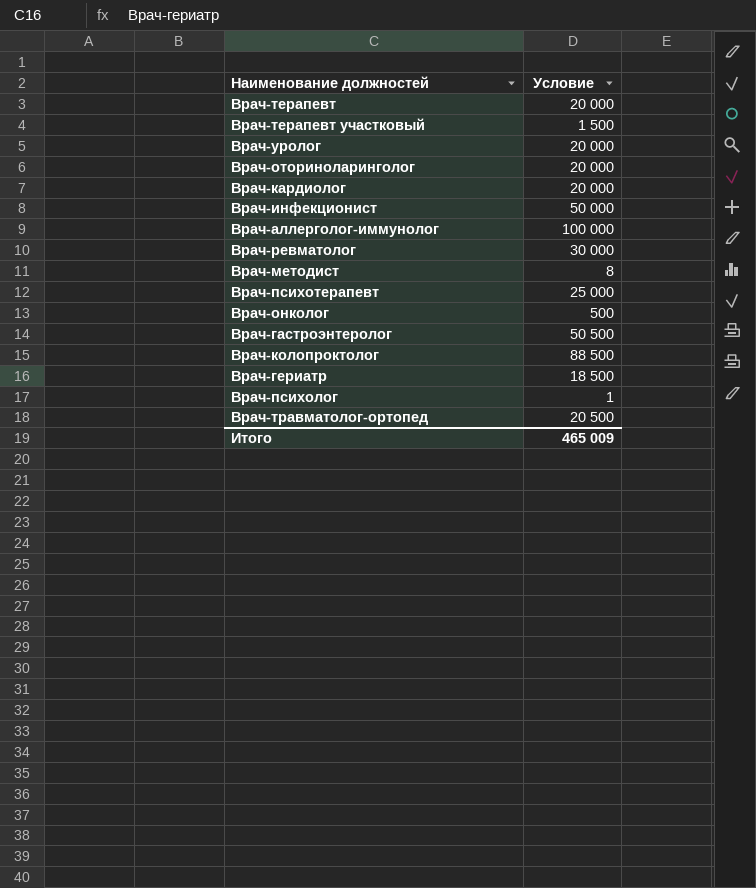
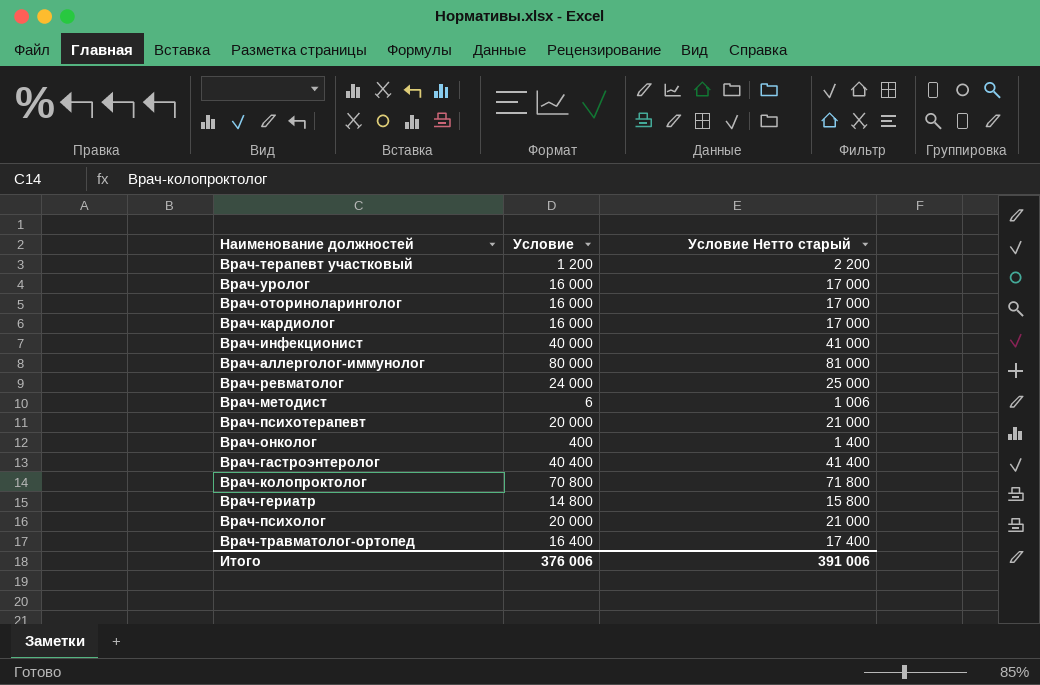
column Условие Нетто старый | formula: none -> [Условие] + 1000
row Врач-терапевт: 20 000 -> none
Врач-терапевт участковый | Условие: 1 500 -> 1 200
Врач-уролог | Условие: 20 000 -> 16 000
Врач-оториноларинголог | Условие: 20 000 -> 16 000
Врач-кардиолог | Условие: 20 000 -> 16 000
Врач-инфекционист | Условие: 50 000 -> 40 000
Врач-аллерголог-иммунолог | Условие: 100 000 -> 80 000
Врач-ревматолог | Условие: 30 000 -> 24 000
Врач-методист | Условие: 8 -> 6
Врач-психотерапевт | Условие: 25 000 -> 20 000
Врач-онколог | Условие: 500 -> 400
Врач-гастроэнтеролог | Условие: 50 500 -> 40 400
Врач-колопроктолог | Условие: 88 500 -> 70 800
Врач-гериатр | Условие: 18 500 -> 14 800
Врач-психолог | Условие: 1 -> 20 000
Врач-травматолог-ортопед | Условие: 20 500 -> 16 400
Итого | Условие: 465 009 -> 376 006

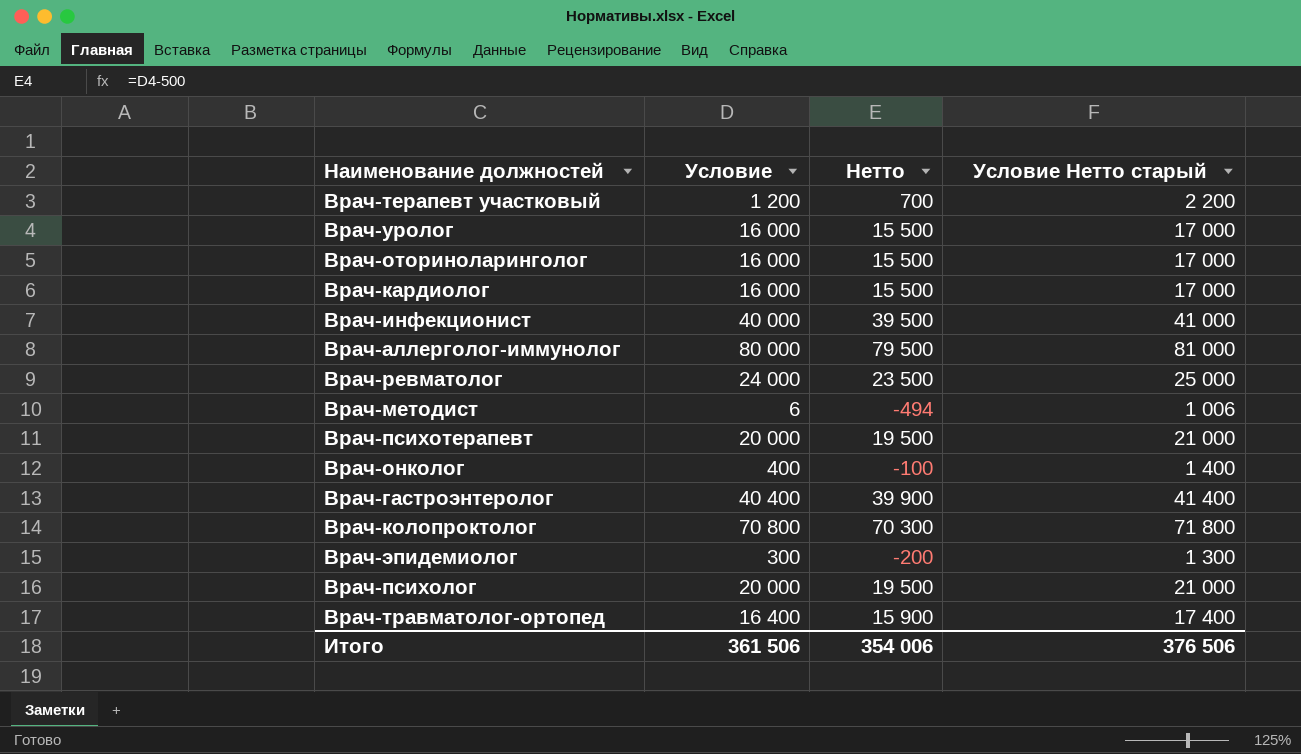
column Нетто | formula: none -> [Условие] - 500
row Врач-гериатр: 14 800 | 15 800 -> none
row Врач-эпидемиолог: none -> 300 | -200 | 1 300
Итого | Условие: 376 006 -> 361 506
Итого | Условие Нетто старый: 391 006 -> 376 506

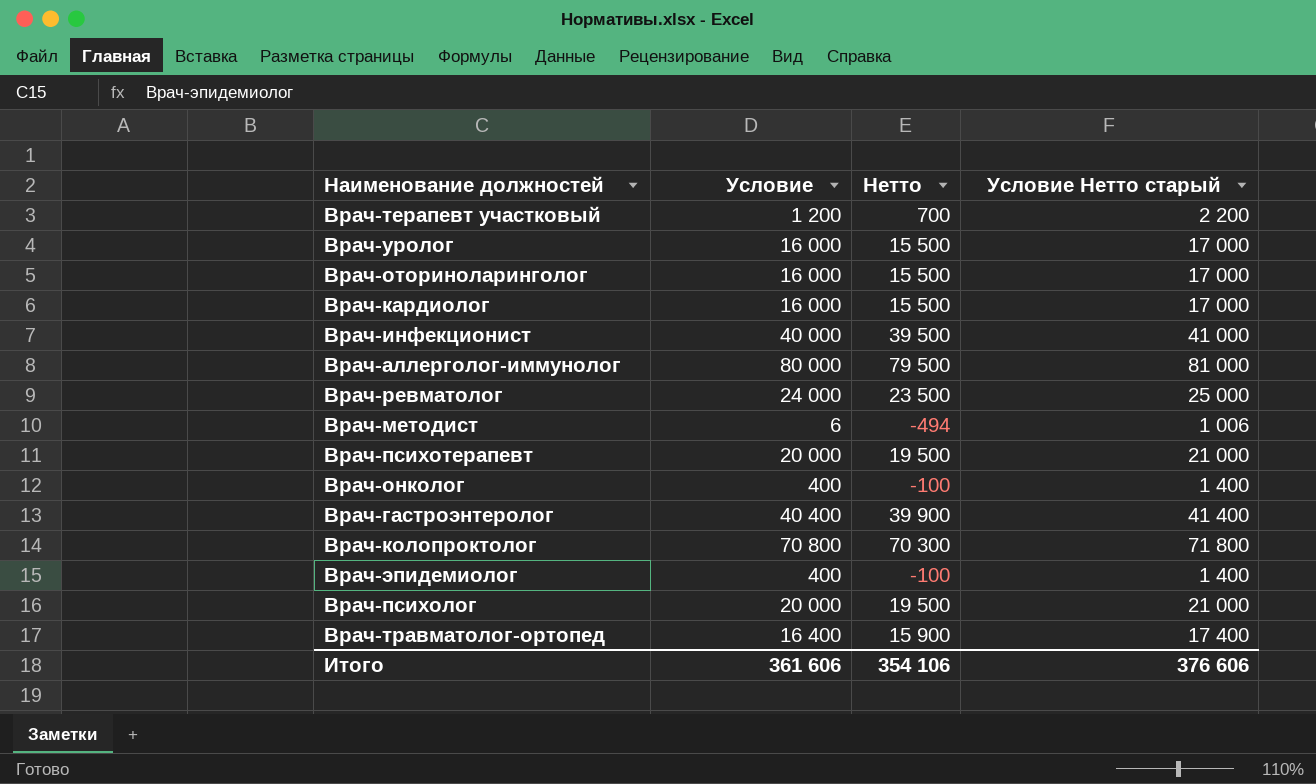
Врач-эпидемиолог | Условие: 300 -> 400
Врач-эпидемиолог | Нетто: -200 -> -100
Врач-эпидемиолог | Условие Нетто старый: 1 300 -> 1 400
Итого | Условие: 361 506 -> 361 606
Итого | Нетто: 354 006 -> 354 106
Итого | Условие Нетто старый: 376 506 -> 376 606

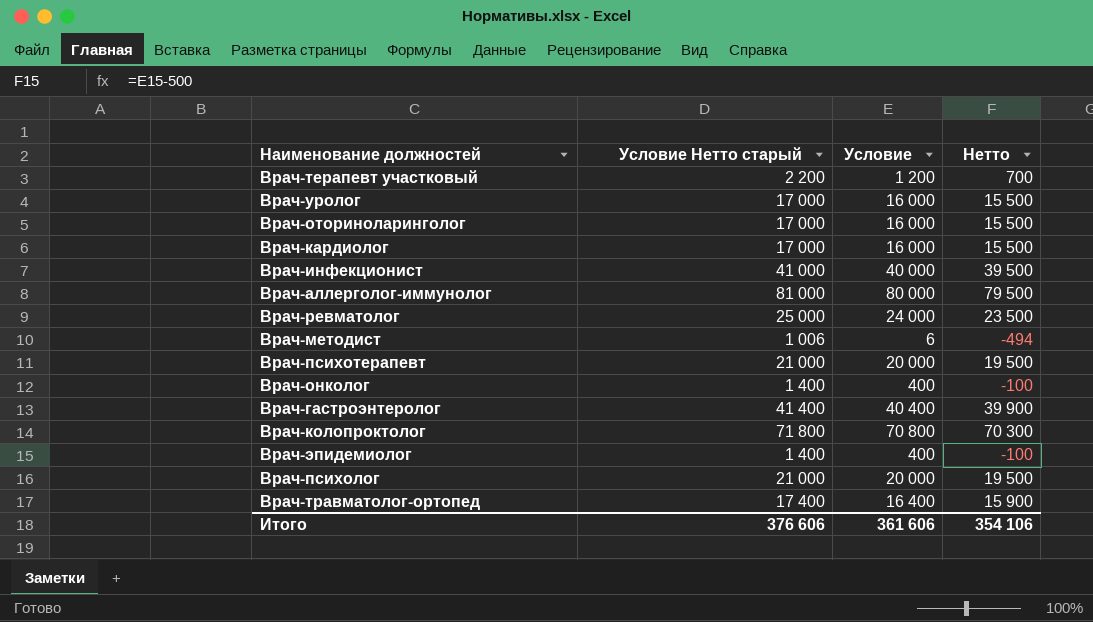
column Условие Нетто старый | position: 4 -> 2

